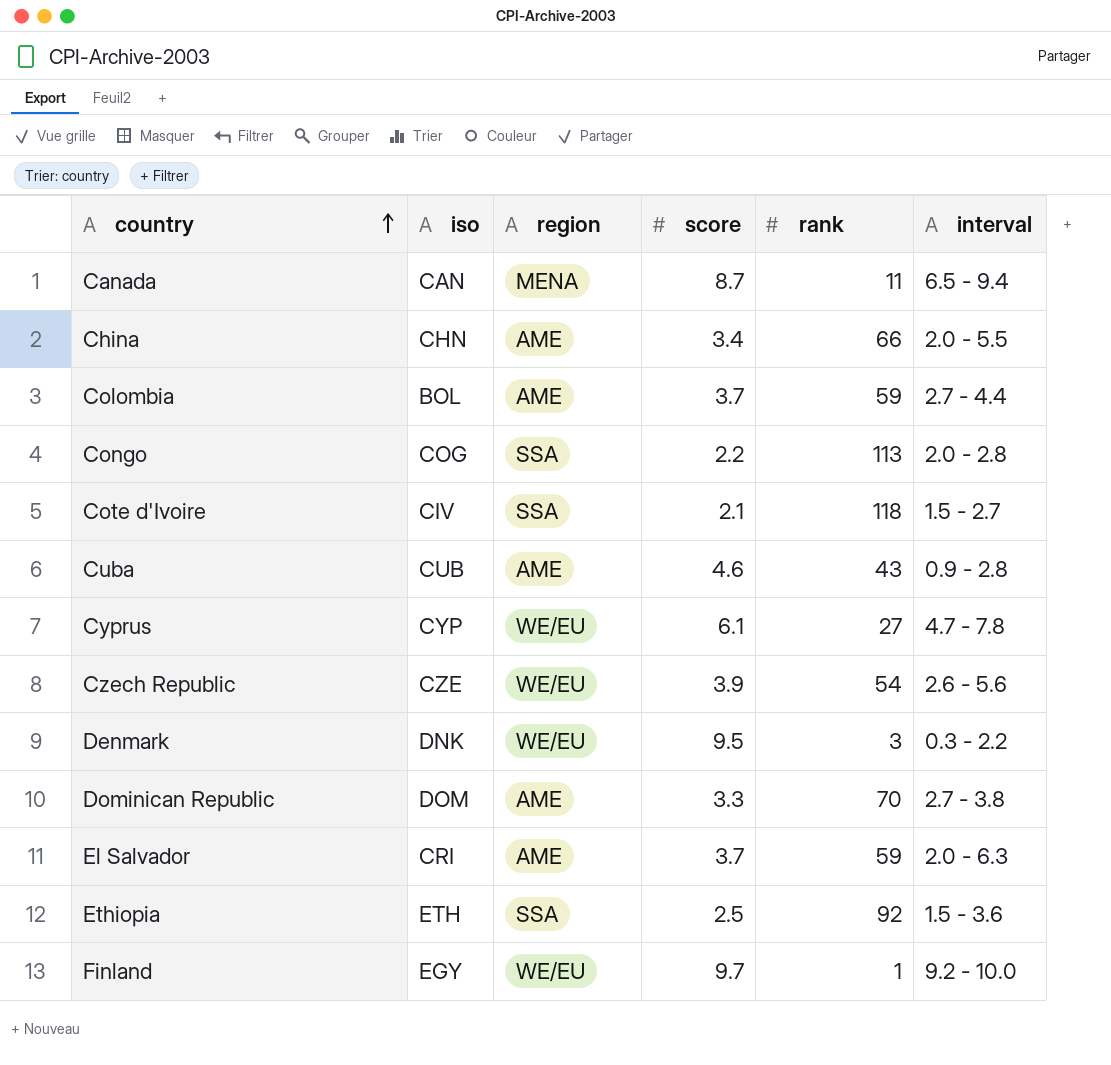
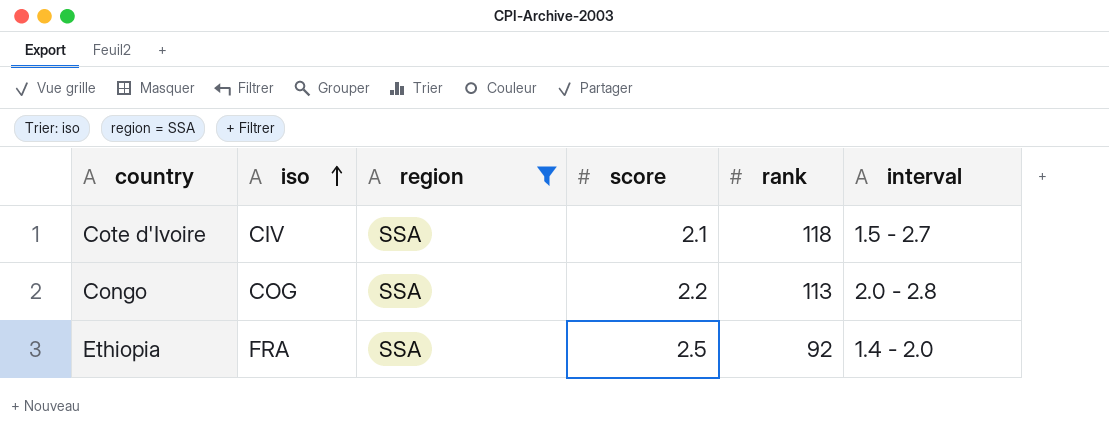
filter: none -> region = SSA
row order: country ascending -> iso ascending
Ethiopia | iso: ETH -> FRA
Ethiopia | interval: 1.5 - 3.6 -> 1.4 - 2.0

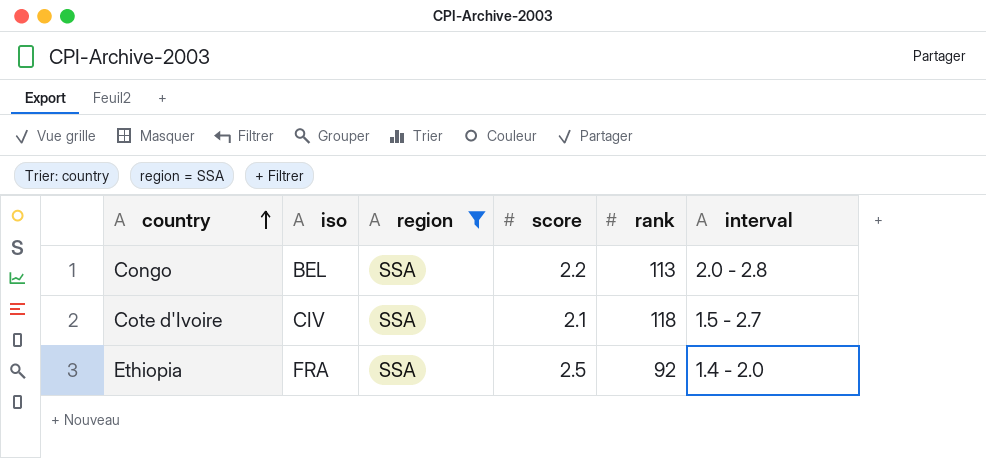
row order: iso ascending -> country ascending
Congo | iso: COG -> BEL

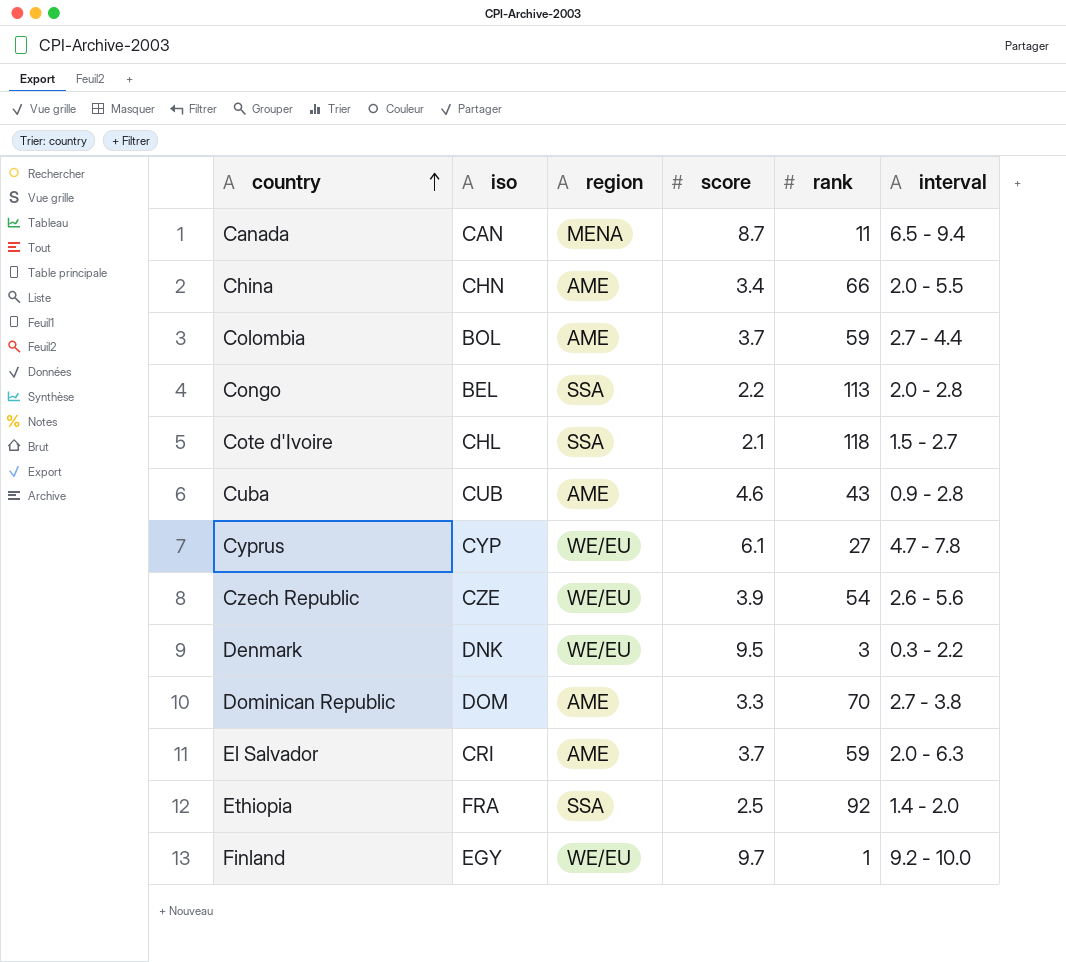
filter: region = SSA -> none
Cote d'Ivoire | iso: CIV -> CHL

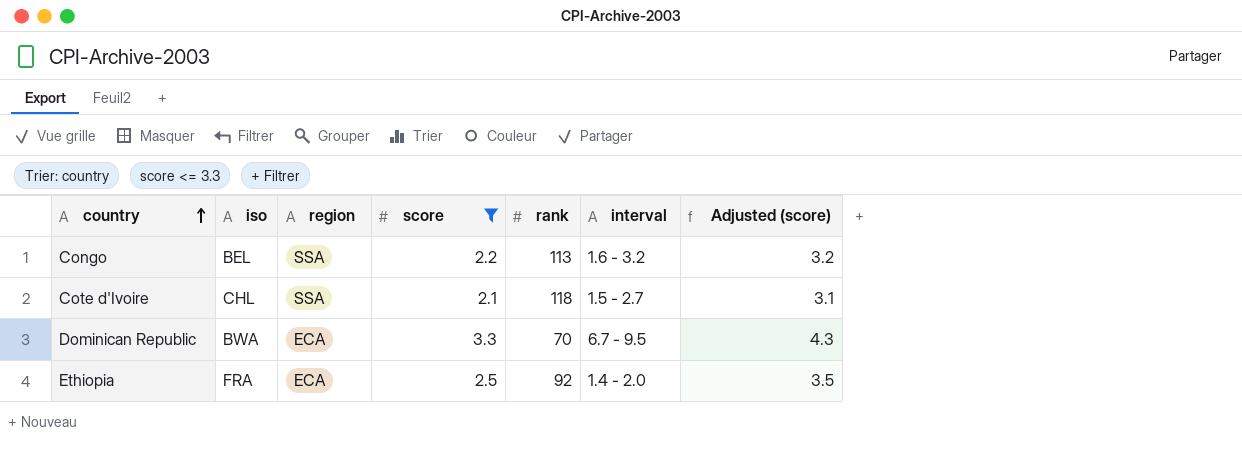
filter: none -> score <= 3.3
column Adjusted (score) | formula: none -> [score] + 1
Congo | interval: 2.0 - 2.8 -> 1.6 - 3.2
Dominican Republic | iso: DOM -> BWA
Dominican Republic | region: AME -> ECA
Dominican Republic | interval: 2.7 - 3.8 -> 6.7 - 9.5
Ethiopia | region: SSA -> ECA

